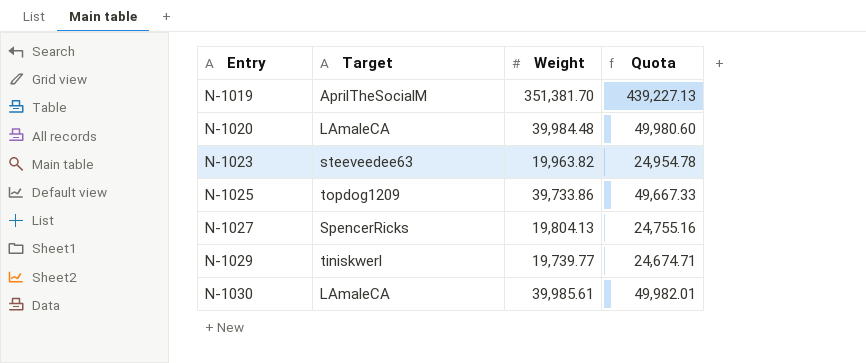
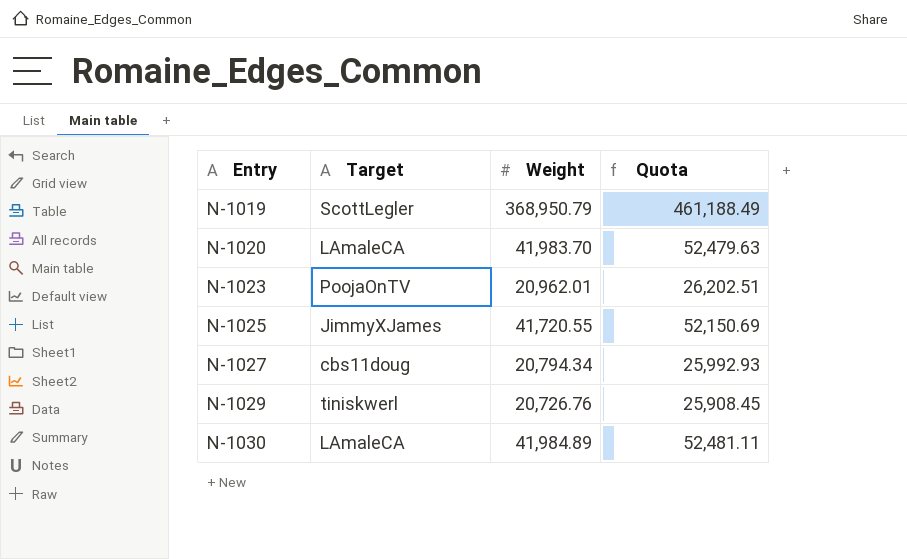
N-1019 | Target: AprilTheSocialM -> ScottLegler
N-1019 | Weight: 351,381.70 -> 368,950.79
N-1019 | Quota: 439,227.13 -> 461,188.49
N-1020 | Weight: 39,984.48 -> 41,983.70
N-1020 | Quota: 49,980.60 -> 52,479.63
N-1023 | Target: steeveedee63 -> PoojaOnTV
N-1023 | Weight: 19,963.82 -> 20,962.01
N-1023 | Quota: 24,954.78 -> 26,202.51
N-1025 | Target: topdog1209 -> JimmyXJames
N-1025 | Weight: 39,733.86 -> 41,720.55
N-1025 | Quota: 49,667.33 -> 52,150.69
N-1027 | Target: SpencerRicks -> cbs11doug
N-1027 | Weight: 19,804.13 -> 20,794.34
N-1027 | Quota: 24,755.16 -> 25,992.93
N-1029 | Weight: 19,739.77 -> 20,726.76
N-1029 | Quota: 24,674.71 -> 25,908.45
N-1030 | Weight: 39,985.61 -> 41,984.89
N-1030 | Quota: 49,982.01 -> 52,481.11

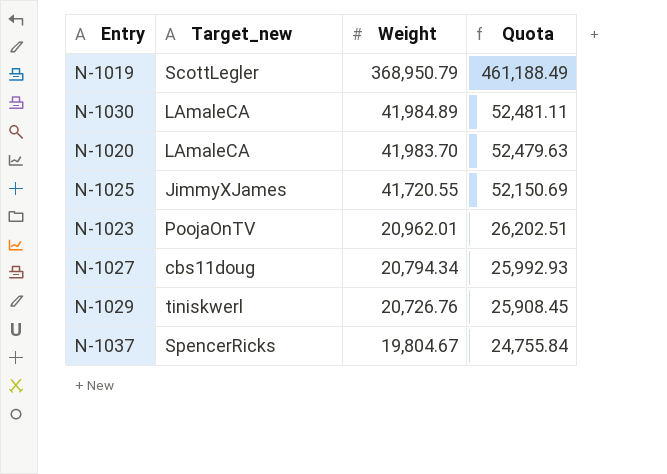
row order: Entry ascending -> Weight descending
column name: Target -> Target_new
row N-1037: none -> SpencerRicks | 19,804.67 | 24,755.84

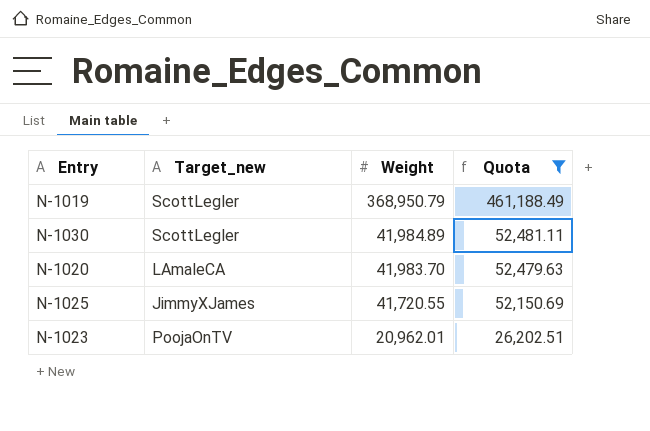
filter: none -> Quota >= 26,202.51
N-1030 | Target_new: LAmaleCA -> ScottLegler

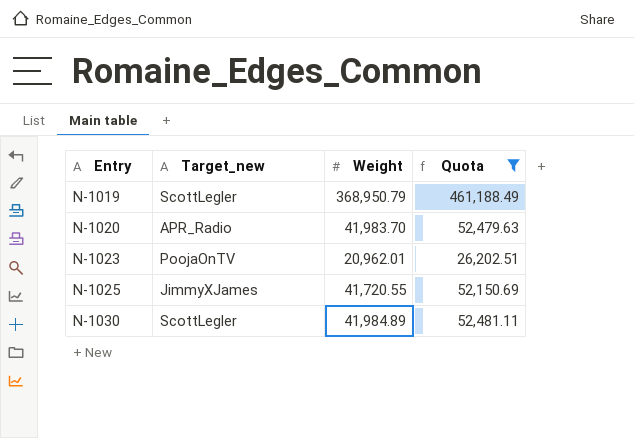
row order: Weight descending -> Entry ascending
N-1020 | Target_new: LAmaleCA -> APR_Radio

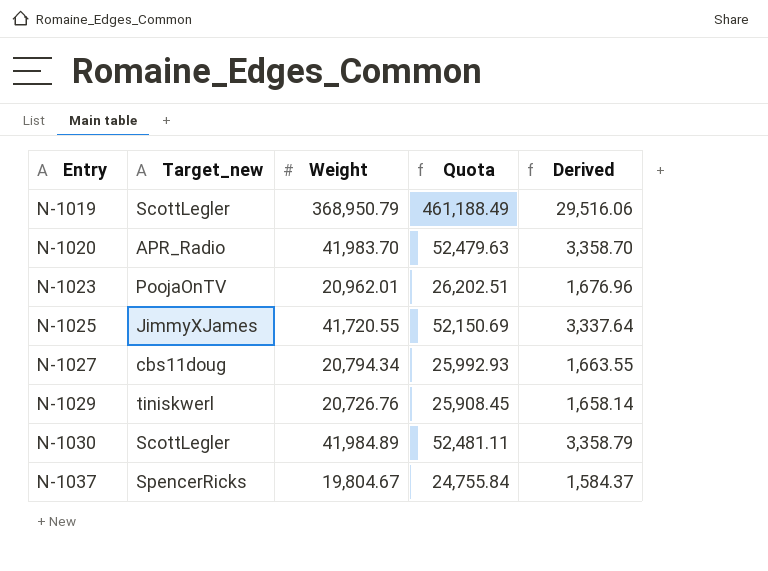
filter: Quota >= 26,202.51 -> none
column Derived | formula: none -> [Weight] * 0.08

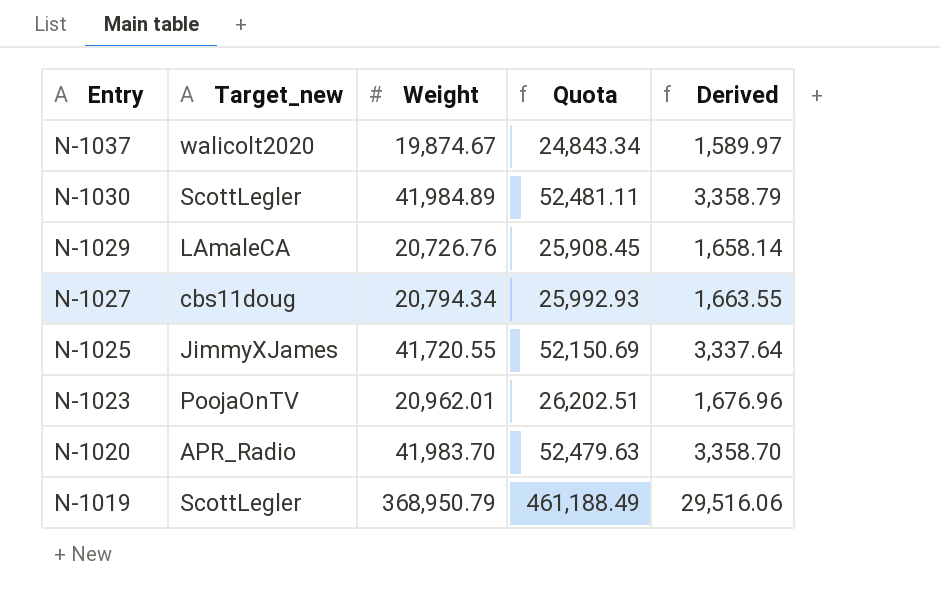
row order: Entry ascending -> Entry descending
N-1037 | Target_new: SpencerRicks -> walicolt2020
N-1037 | Weight: 19,804.67 -> 19,874.67
N-1037 | Quota: 24,755.84 -> 24,843.34
N-1037 | Derived: 1,584.37 -> 1,589.97
N-1029 | Target_new: tiniskwerl -> LAmaleCA

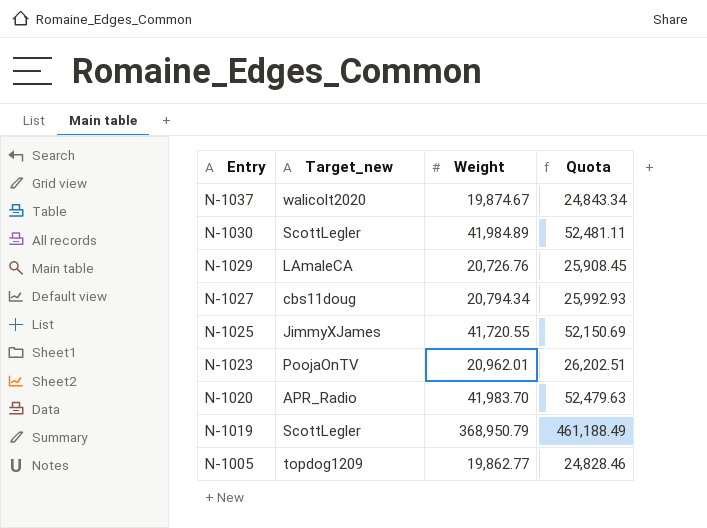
column Derived | formula: [Weight] * 0.08 -> none
row N-1005: none -> topdog1209 | 19,862.77 | 24,828.46

